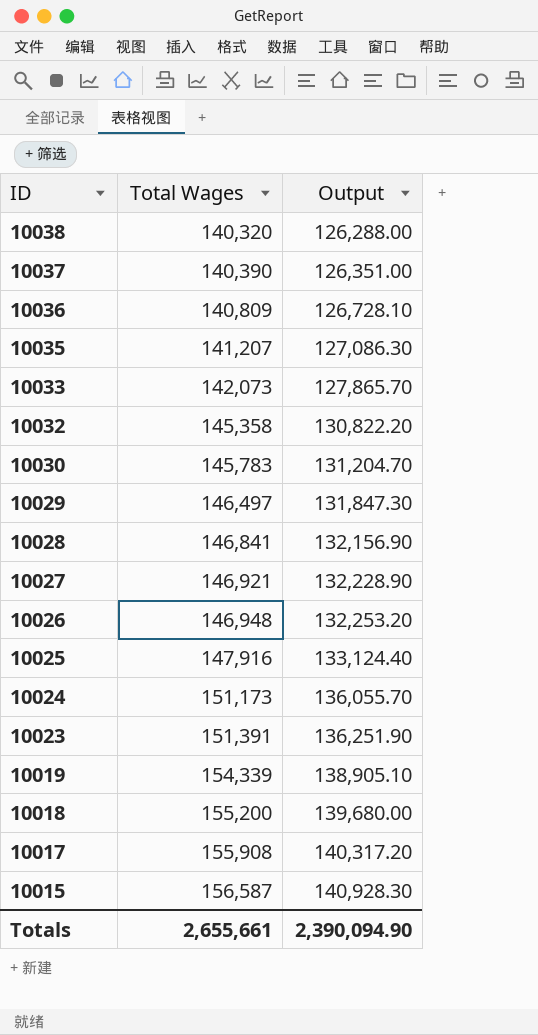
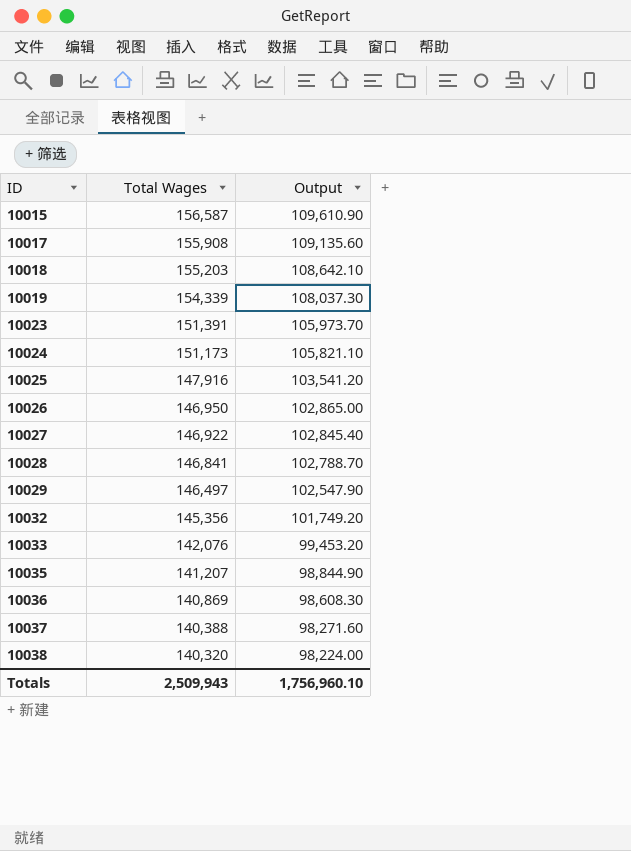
row order: ID descending -> ID ascending
column Output | formula: [Total Wages] * 0.9 -> [Total Wages] * 0.7
row 10030: 145,783 | 131,204.70 -> none
10018 | Total Wages: 155,200 -> 155,203
10026 | Total Wages: 146,948 -> 146,950
10027 | Total Wages: 146,921 -> 146,922
10032 | Total Wages: 145,358 -> 145,356
10033 | Total Wages: 142,073 -> 142,076
10036 | Total Wages: 140,809 -> 140,869
10037 | Total Wages: 140,390 -> 140,388
Totals | Total Wages: 2,655,661 -> 2,509,943
Totals | Output: 2,390,094.90 -> 1,756,960.10

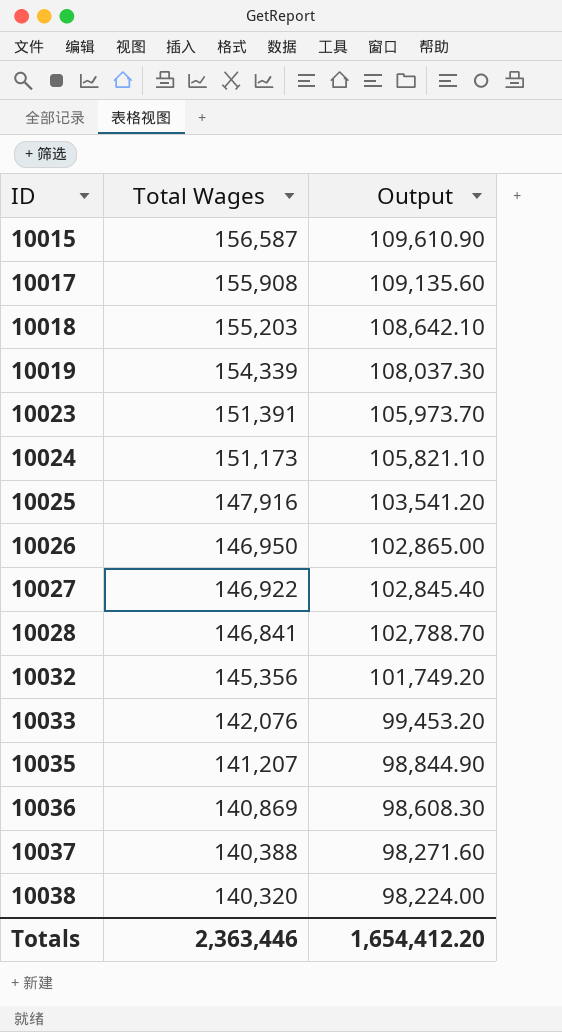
row 10029: 146,497 | 102,547.90 -> none
Totals | Total Wages: 2,509,943 -> 2,363,446
Totals | Output: 1,756,960.10 -> 1,654,412.20

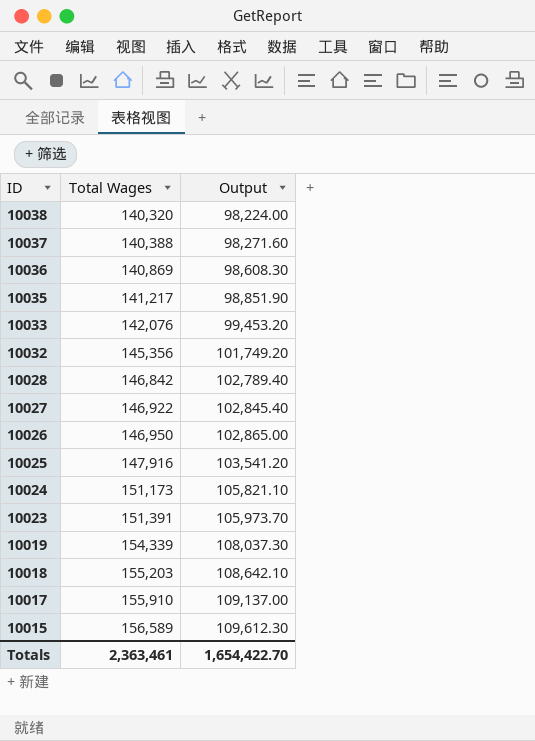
row order: ID ascending -> ID descending
10035 | Total Wages: 141,207 -> 141,217
10035 | Output: 98,844.90 -> 98,851.90
10028 | Total Wages: 146,841 -> 146,842
10028 | Output: 102,788.70 -> 102,789.40
10017 | Total Wages: 155,908 -> 155,910
10017 | Output: 109,135.60 -> 109,137.00
10015 | Total Wages: 156,587 -> 156,589
10015 | Output: 109,610.90 -> 109,612.30
Totals | Total Wages: 2,363,446 -> 2,363,461
Totals | Output: 1,654,412.20 -> 1,654,422.70

